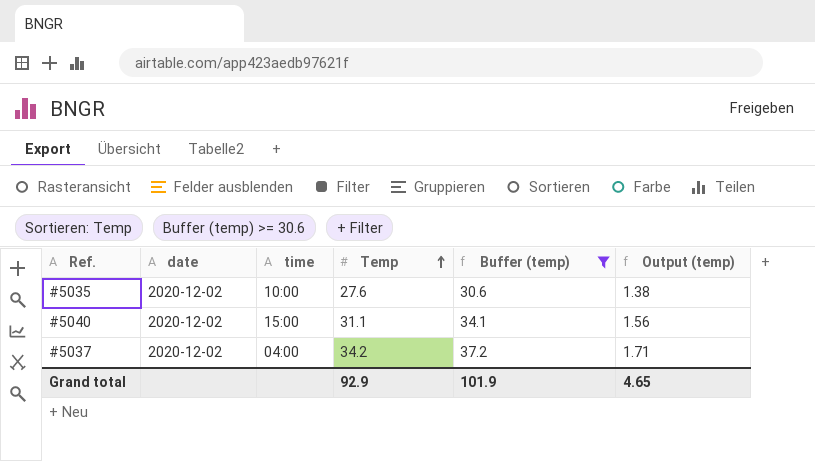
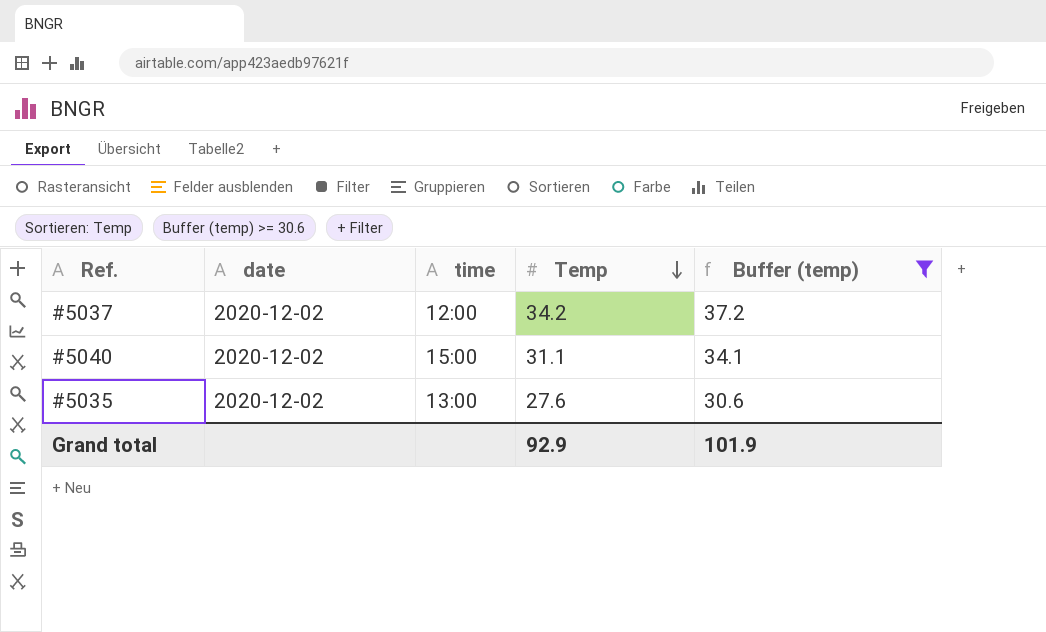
row order: Temp ascending -> Temp descending
column Output (temp) | formula: [Temp] * 0.05 -> none
#5037 | time: 04:00 -> 12:00
#5035 | time: 10:00 -> 13:00

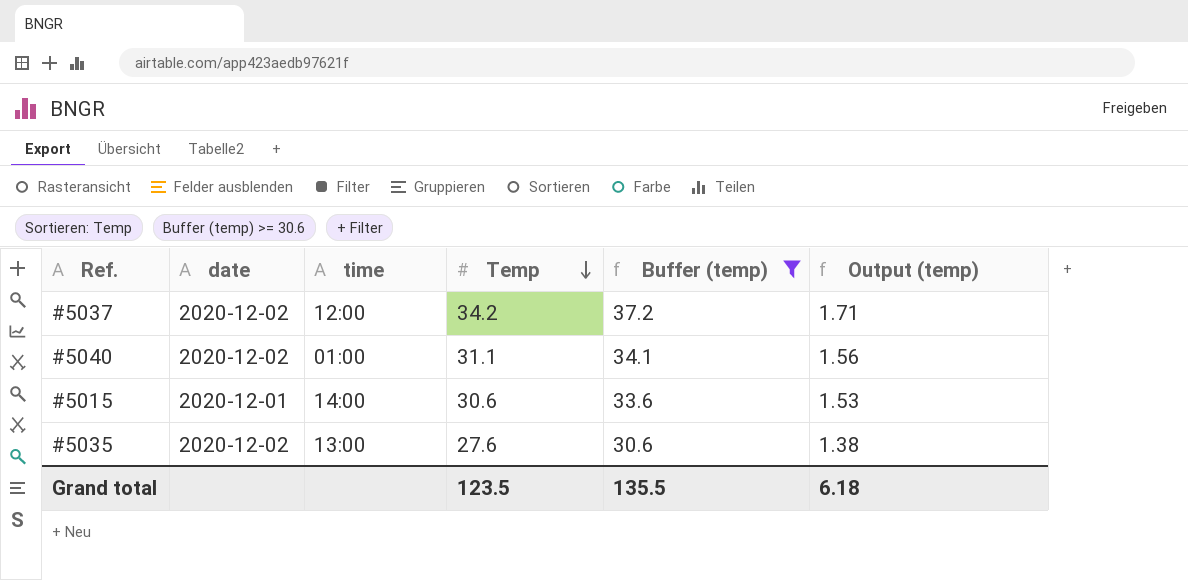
column Output (temp) | formula: none -> [Temp] * 0.05
#5040 | time: 15:00 -> 01:00
row #5015: none -> 2020-12-01 | 14:00 | 30.6 | 33.6 | 1.53
Grand total | Temp: 92.9 -> 123.5
Grand total | Buffer (temp): 101.9 -> 135.5

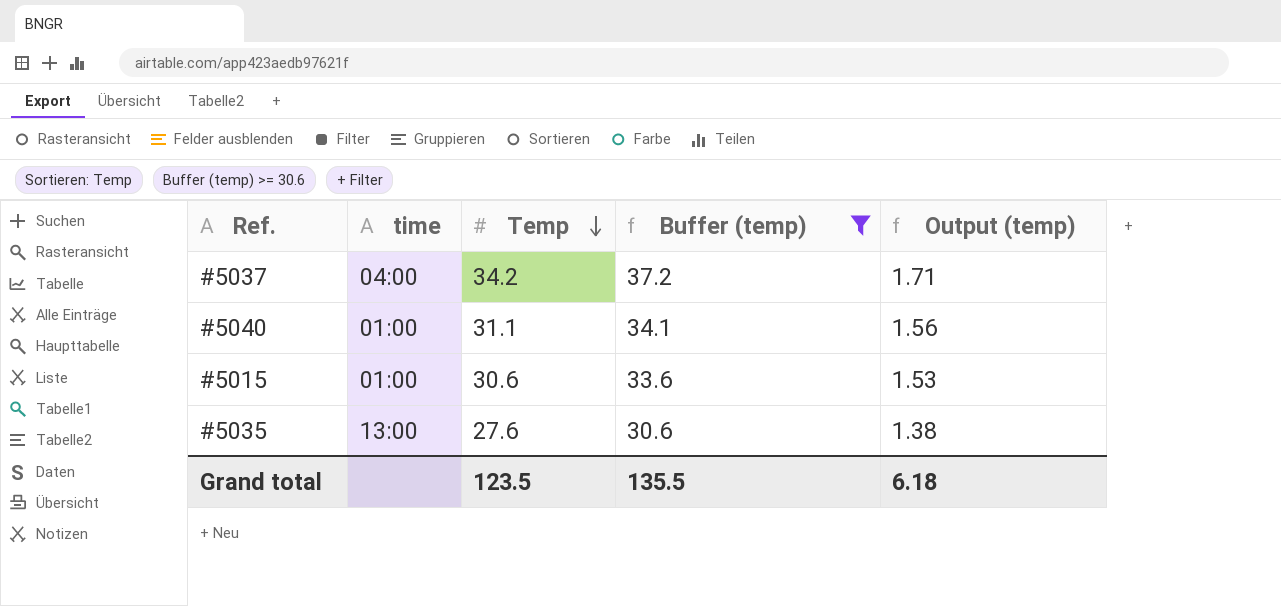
column date | position: 2 -> none
#5037 | time: 12:00 -> 04:00
#5015 | time: 14:00 -> 01:00

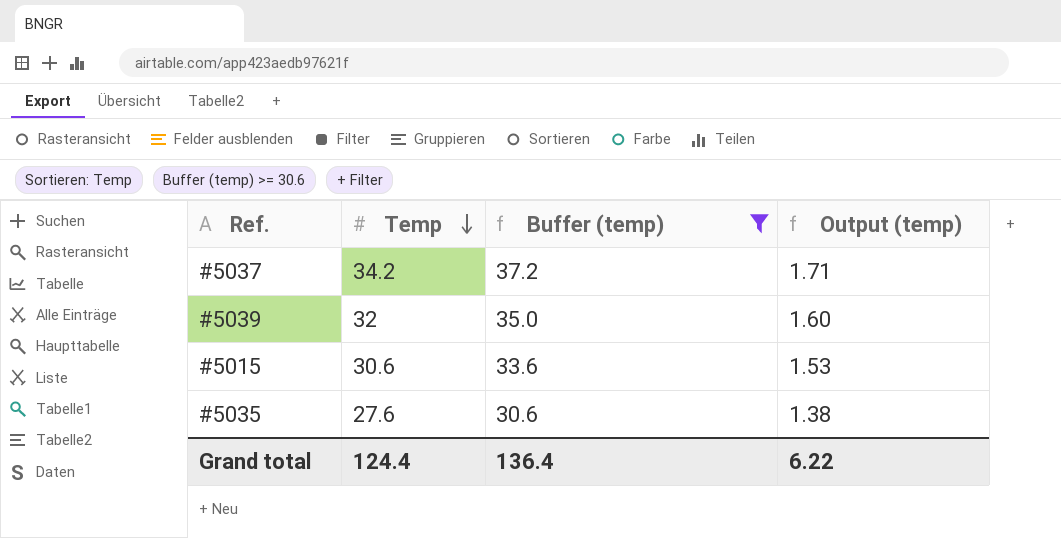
column time | position: 2 -> none
row #5040: 01:00 | 31.1 | 34.1 | 1.56 -> none
row #5039: none -> 32 | 35.0 | 1.60
Grand total | Temp: 123.5 -> 124.4
Grand total | Buffer (temp): 135.5 -> 136.4
Grand total | Output (temp): 6.18 -> 6.22

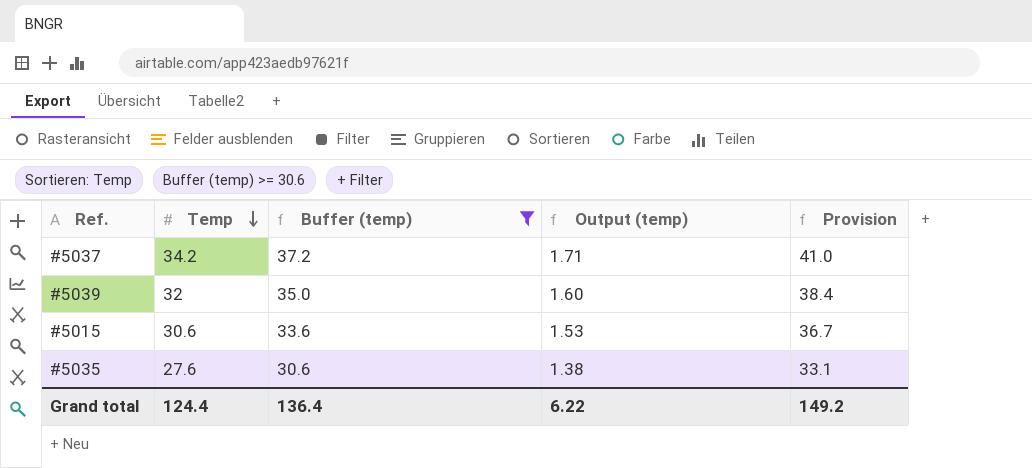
column Provision | formula: none -> [Temp] * 1.2

